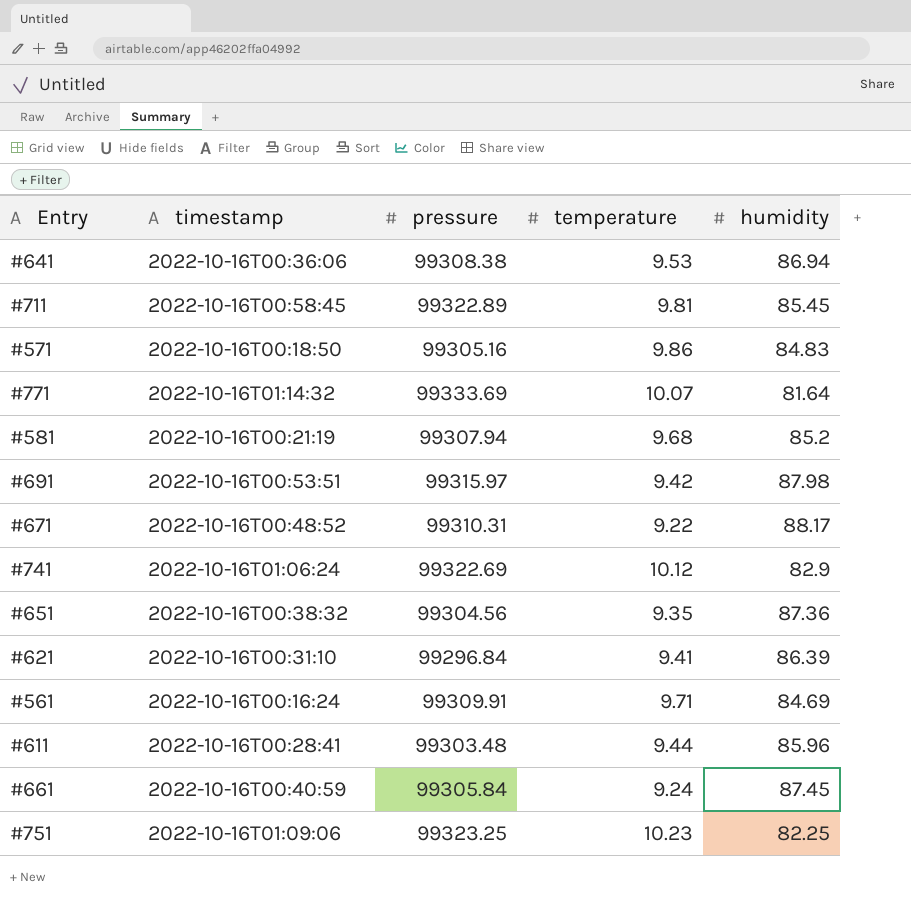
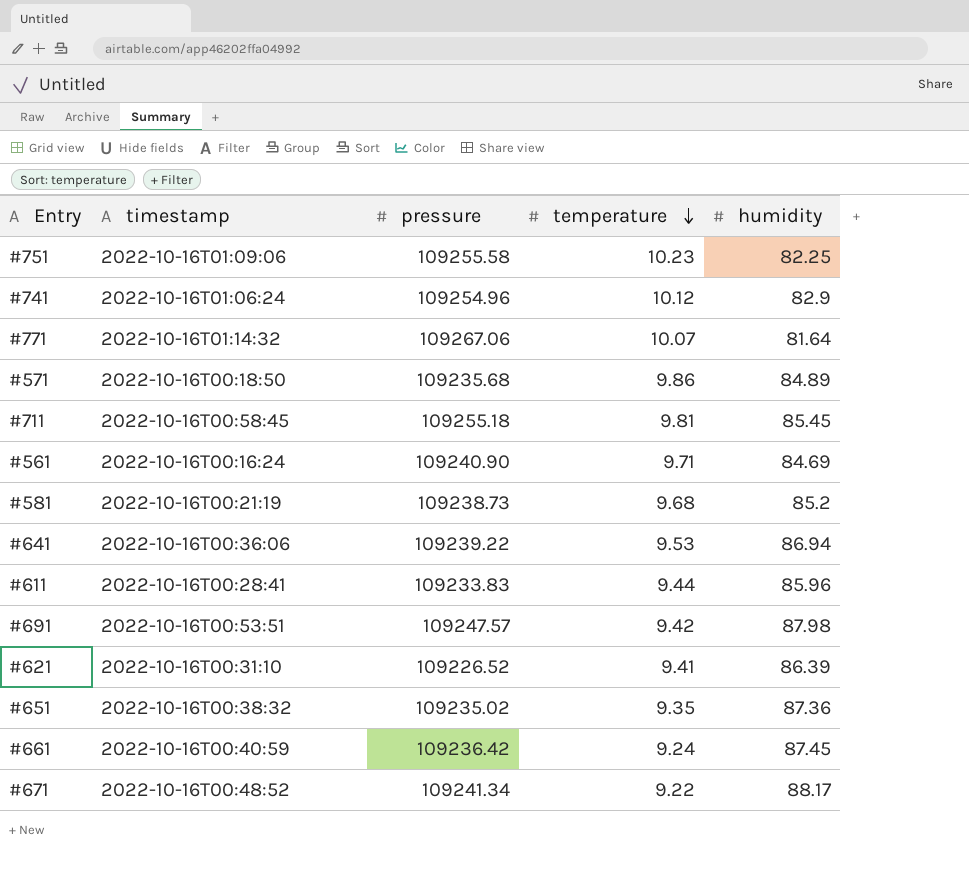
row order: none -> temperature descending
#751 | pressure: 99323.25 -> 109255.58
#741 | pressure: 99322.69 -> 109254.96
#771 | pressure: 99333.69 -> 109267.06
#571 | pressure: 99305.16 -> 109235.68
#571 | humidity: 84.83 -> 84.89
#711 | pressure: 99322.89 -> 109255.18
#561 | pressure: 99309.91 -> 109240.90
#581 | pressure: 99307.94 -> 109238.73
#641 | pressure: 99308.38 -> 109239.22
#611 | pressure: 99303.48 -> 109233.83
#691 | pressure: 99315.97 -> 109247.57
#621 | pressure: 99296.84 -> 109226.52
#651 | pressure: 99304.56 -> 109235.02
#661 | pressure: 99305.84 -> 109236.42
#671 | pressure: 99310.31 -> 109241.34

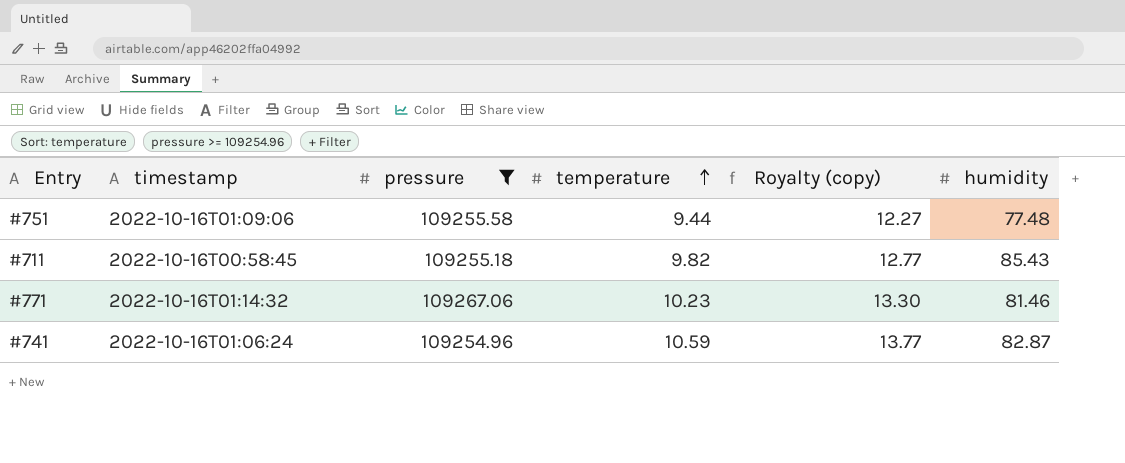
filter: none -> pressure >= 109254.96
row order: temperature descending -> temperature ascending
column Royalty (copy) | formula: none -> [temperature] * 1.3
#751 | temperature: 10.23 -> 9.44
#751 | humidity: 82.25 -> 77.48
#711 | temperature: 9.81 -> 9.82
#711 | humidity: 85.45 -> 85.43
#771 | temperature: 10.07 -> 10.23
#771 | humidity: 81.64 -> 81.46
#741 | temperature: 10.12 -> 10.59
#741 | humidity: 82.9 -> 82.87

